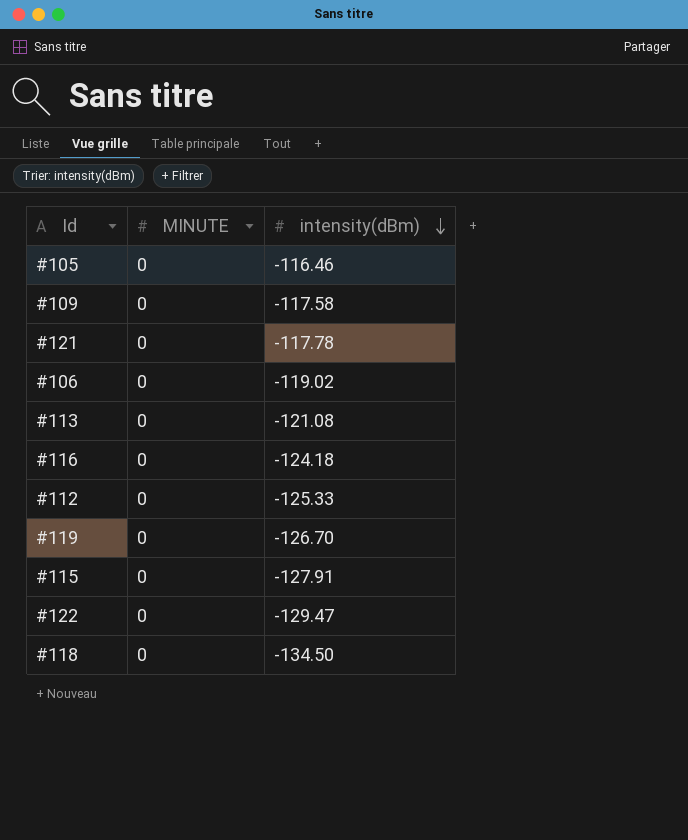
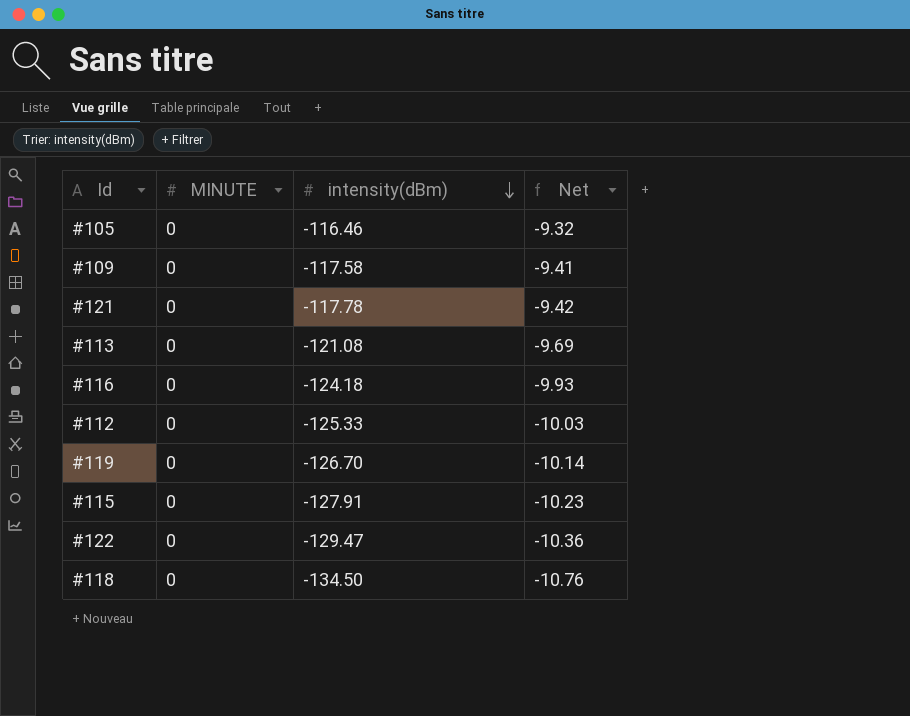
column Net | formula: none -> [intensity(dBm)] * 0.08
row #106: 0 | -119.02 -> none

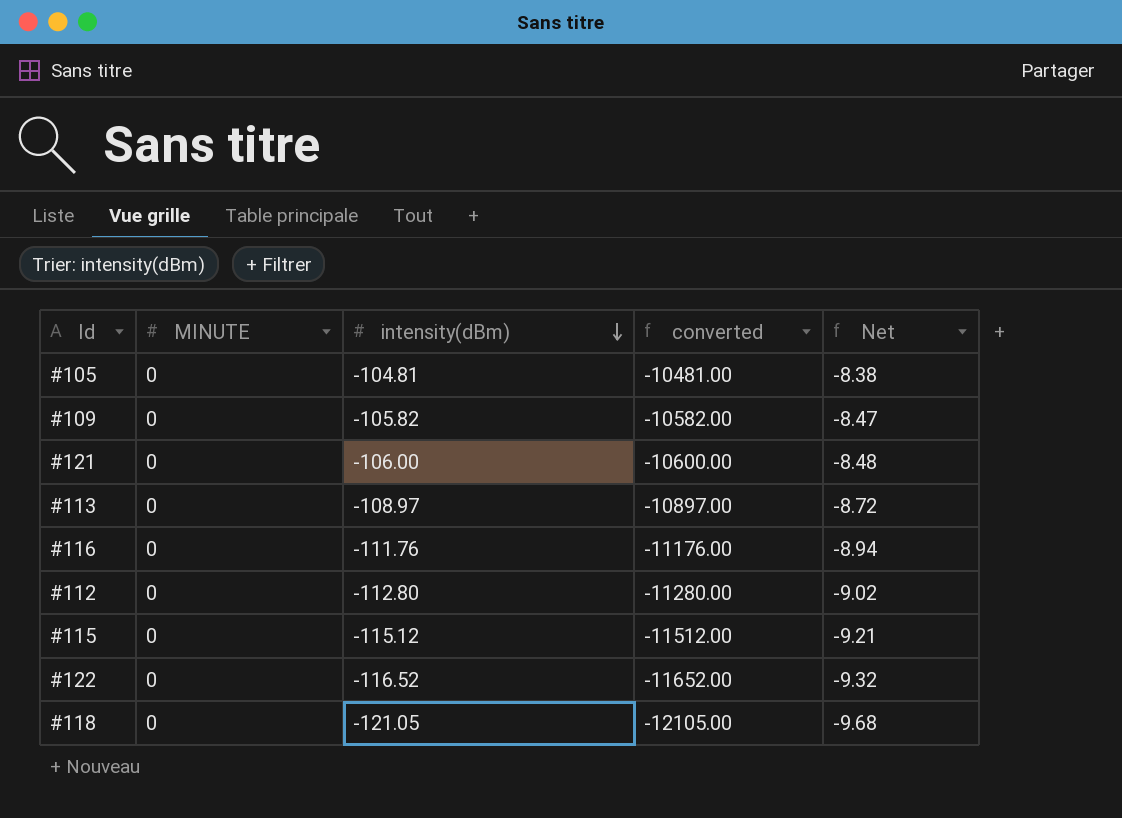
column converted | formula: none -> [intensity(dBm)] * 100
row #119: 0 | -126.70 | -10.14 -> none
#105 | intensity(dBm): -116.46 -> -104.81
#105 | Net: -9.32 -> -8.38
#109 | intensity(dBm): -117.58 -> -105.82
#109 | Net: -9.41 -> -8.47
#121 | intensity(dBm): -117.78 -> -106.00
#121 | Net: -9.42 -> -8.48
#113 | intensity(dBm): -121.08 -> -108.97
#113 | Net: -9.69 -> -8.72
#116 | intensity(dBm): -124.18 -> -111.76
#116 | Net: -9.93 -> -8.94
#112 | intensity(dBm): -125.33 -> -112.80
#112 | Net: -10.03 -> -9.02
#115 | intensity(dBm): -127.91 -> -115.12
#115 | Net: -10.23 -> -9.21
#122 | intensity(dBm): -129.47 -> -116.52
#122 | Net: -10.36 -> -9.32
#118 | intensity(dBm): -134.50 -> -121.05
#118 | Net: -10.76 -> -9.68

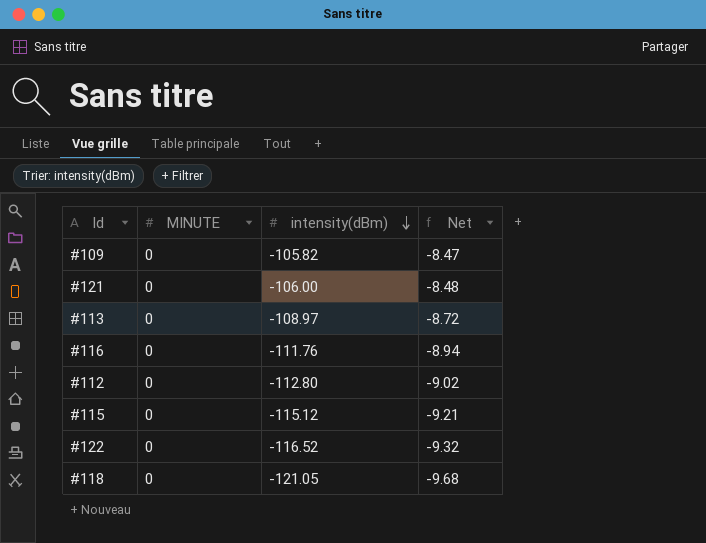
column converted | formula: [intensity(dBm)] * 100 -> none
row #105: 0 | -104.81 | -10481.00 | -8.38 -> none

